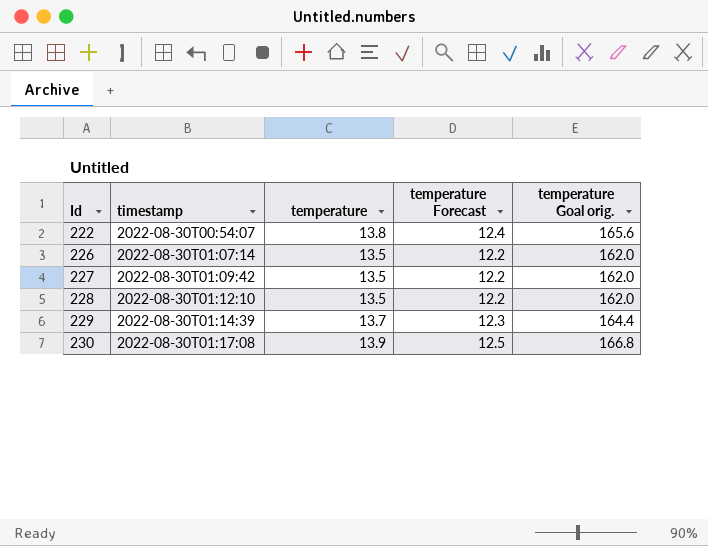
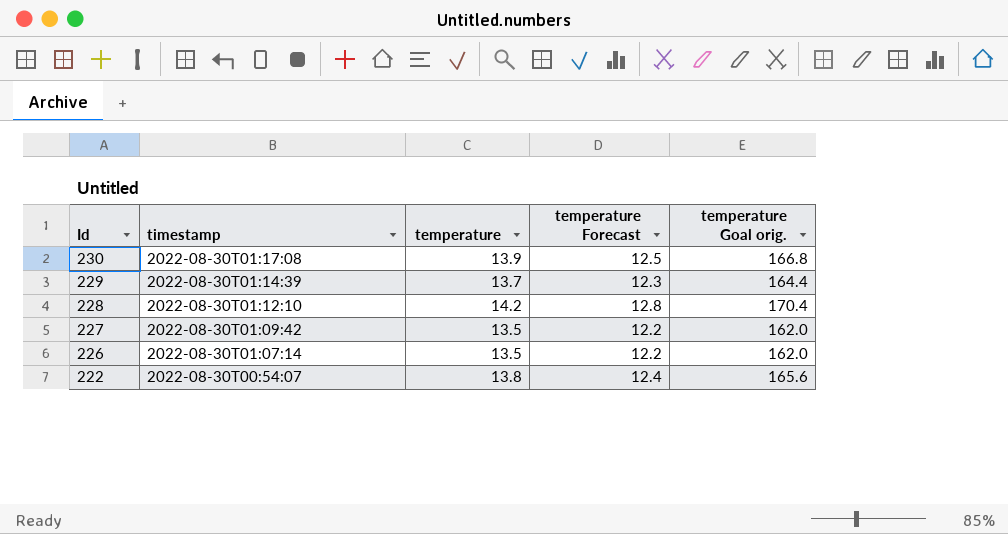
row order: Id ascending -> Id descending
228 | temperature: 13.5 -> 14.2
228 | temperature Forecast: 12.2 -> 12.8
228 | temperature Goal orig.: 162.0 -> 170.4

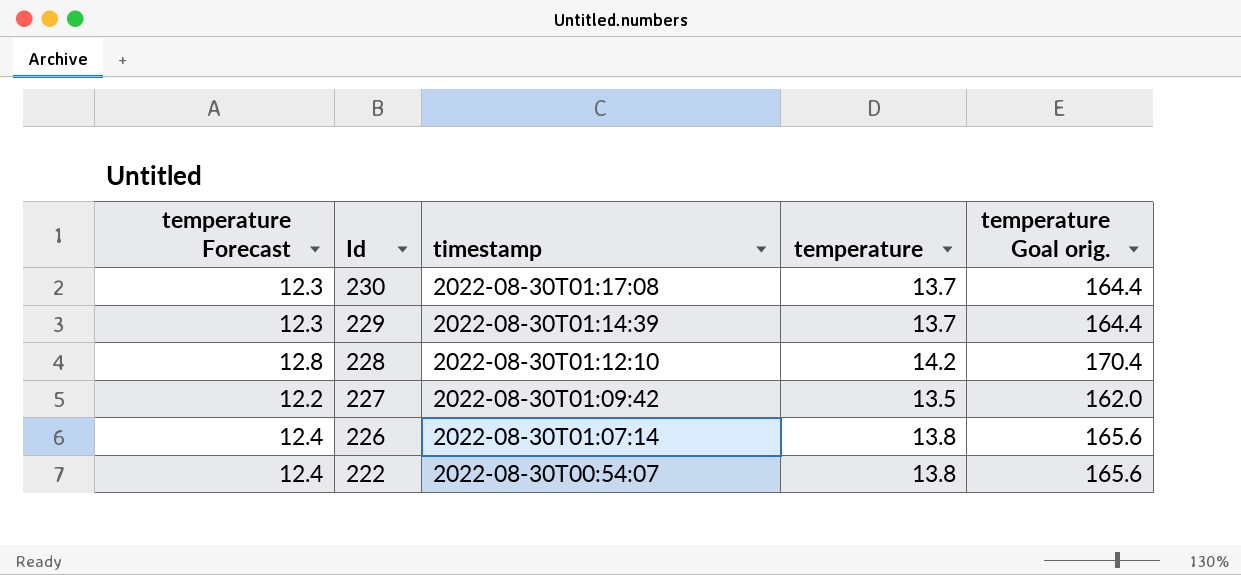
column temperature Forecast | position: 4 -> 1
230 | temperature Forecast: 12.5 -> 12.3
230 | temperature: 13.9 -> 13.7
230 | temperature Goal orig.: 166.8 -> 164.4
226 | temperature Forecast: 12.2 -> 12.4
226 | temperature: 13.5 -> 13.8
226 | temperature Goal orig.: 162.0 -> 165.6

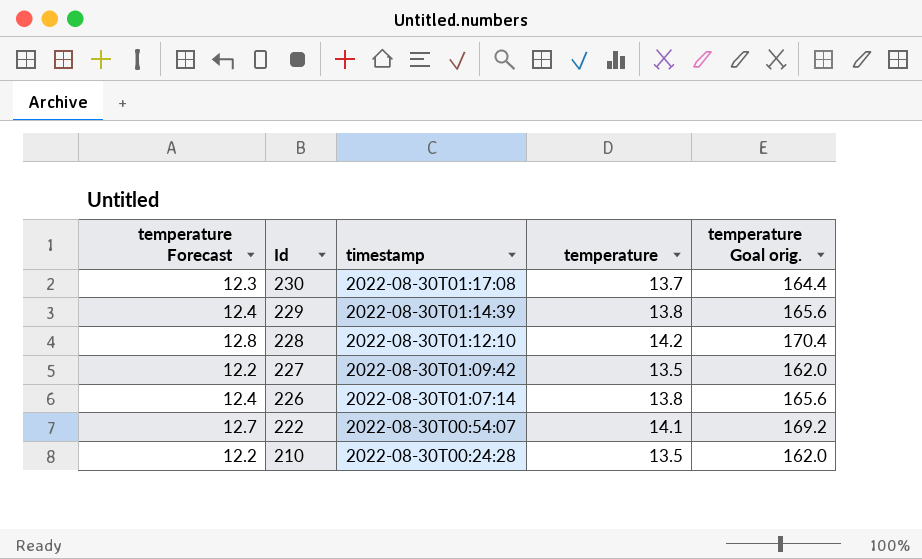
229 | temperature Forecast: 12.3 -> 12.4
229 | temperature: 13.7 -> 13.8
229 | temperature Goal orig.: 164.4 -> 165.6
222 | temperature Forecast: 12.4 -> 12.7
222 | temperature: 13.8 -> 14.1
222 | temperature Goal orig.: 165.6 -> 169.2
row 210: none -> 12.2 | 2022-08-30T00:24:28 | 13.5 | 162.0

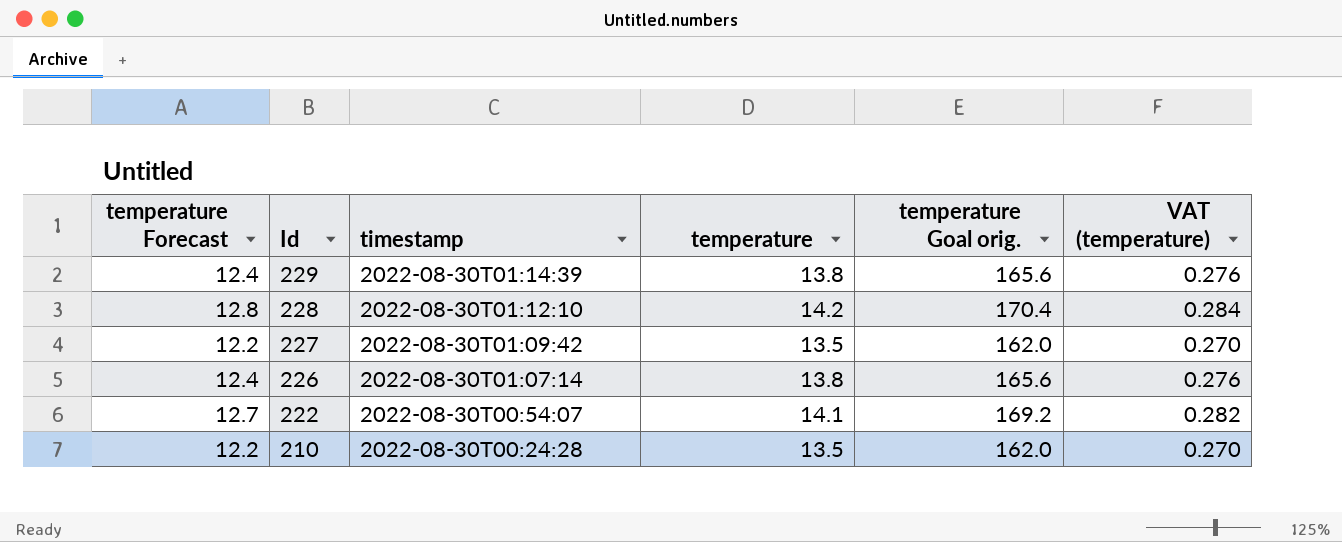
column VAT (temperature) | formula: none -> [temperature] * 0.02
row 230: 12.3 | 2022-08-30T01:17:08 | 13.7 | 164.4 -> none

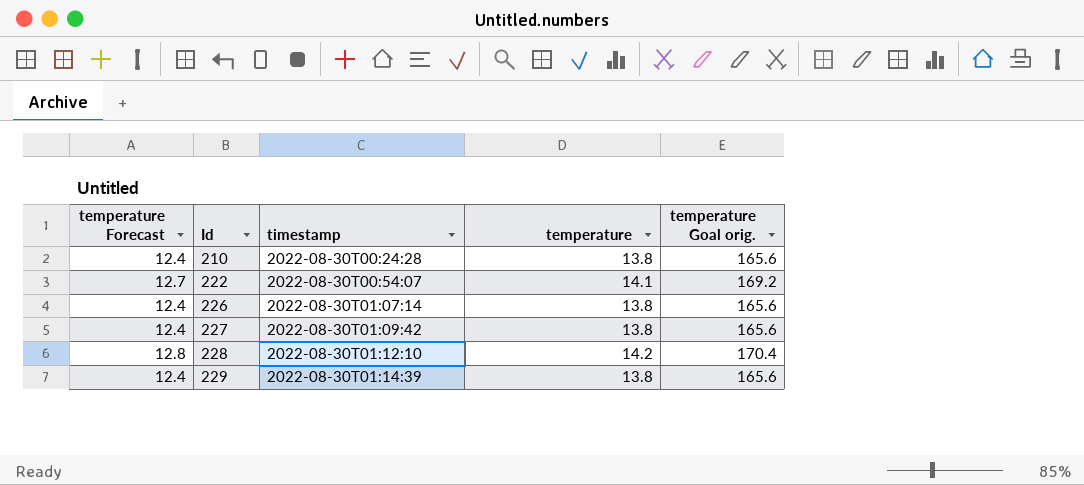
row order: Id descending -> Id ascending
column VAT (temperature) | formula: [temperature] * 0.02 -> none
210 | temperature Forecast: 12.2 -> 12.4
210 | temperature: 13.5 -> 13.8
210 | temperature Goal orig.: 162.0 -> 165.6
227 | temperature Forecast: 12.2 -> 12.4
227 | temperature: 13.5 -> 13.8
227 | temperature Goal orig.: 162.0 -> 165.6

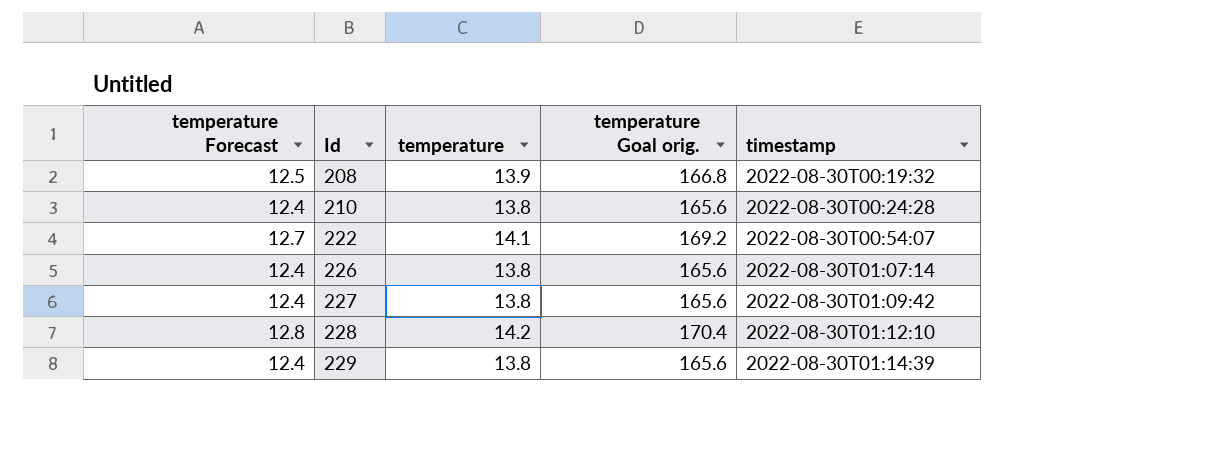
column timestamp | position: 3 -> 5
row 208: none -> 12.5 | 13.9 | 166.8 | 2022-08-30T00:19:32

